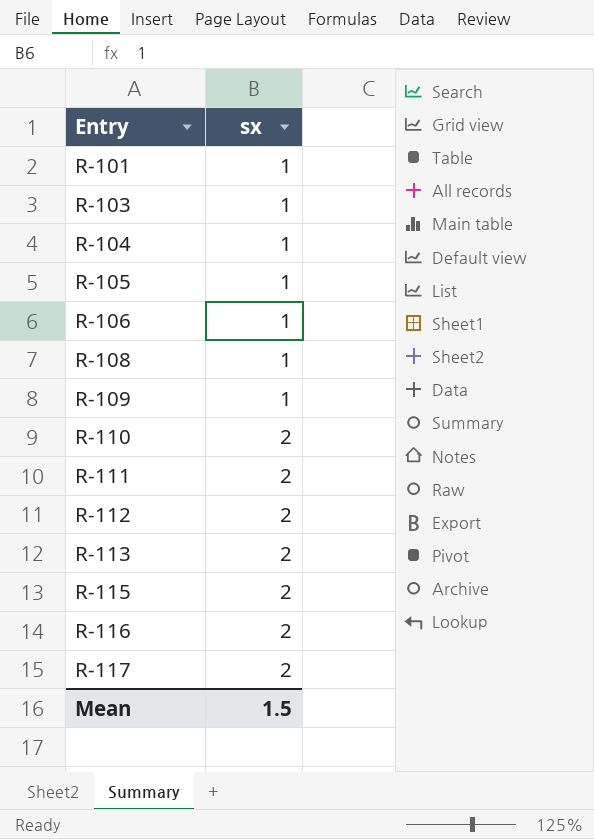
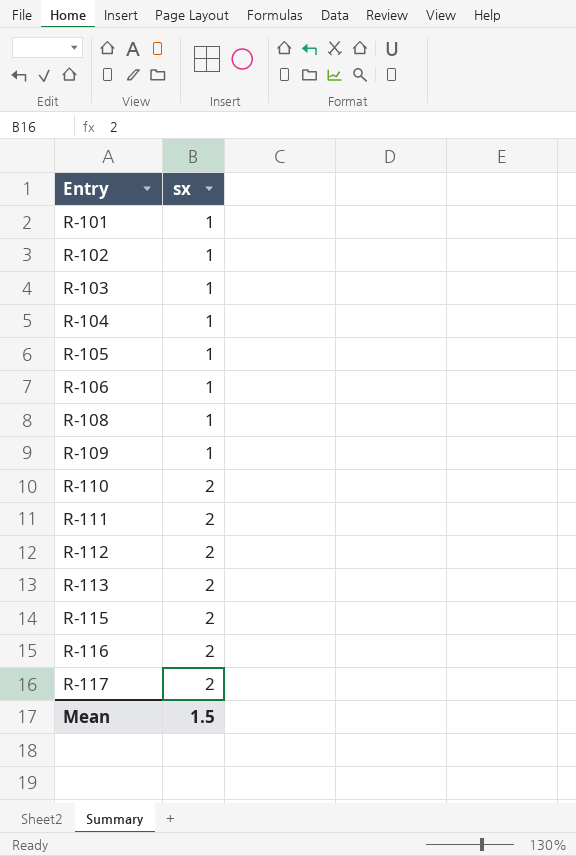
row R-102: none -> 1

